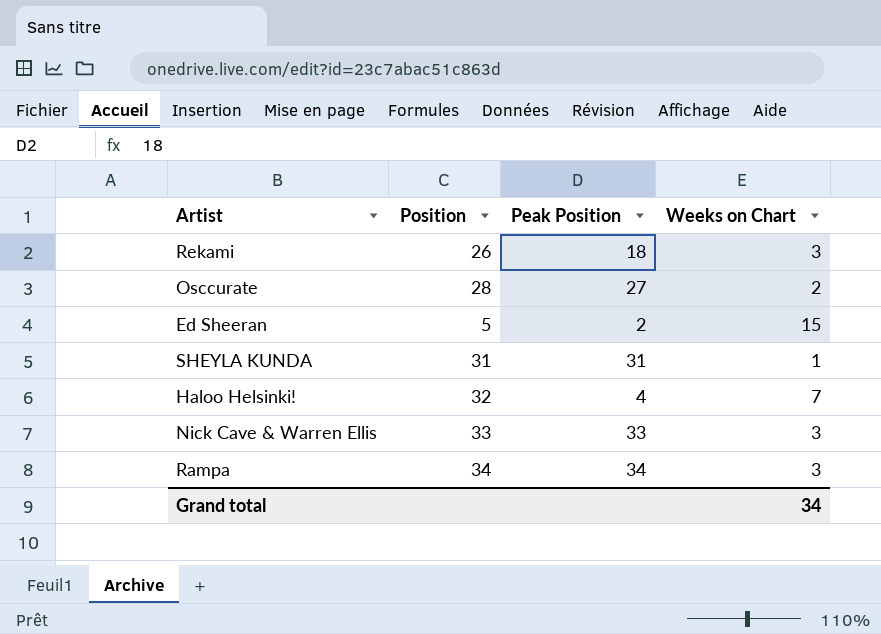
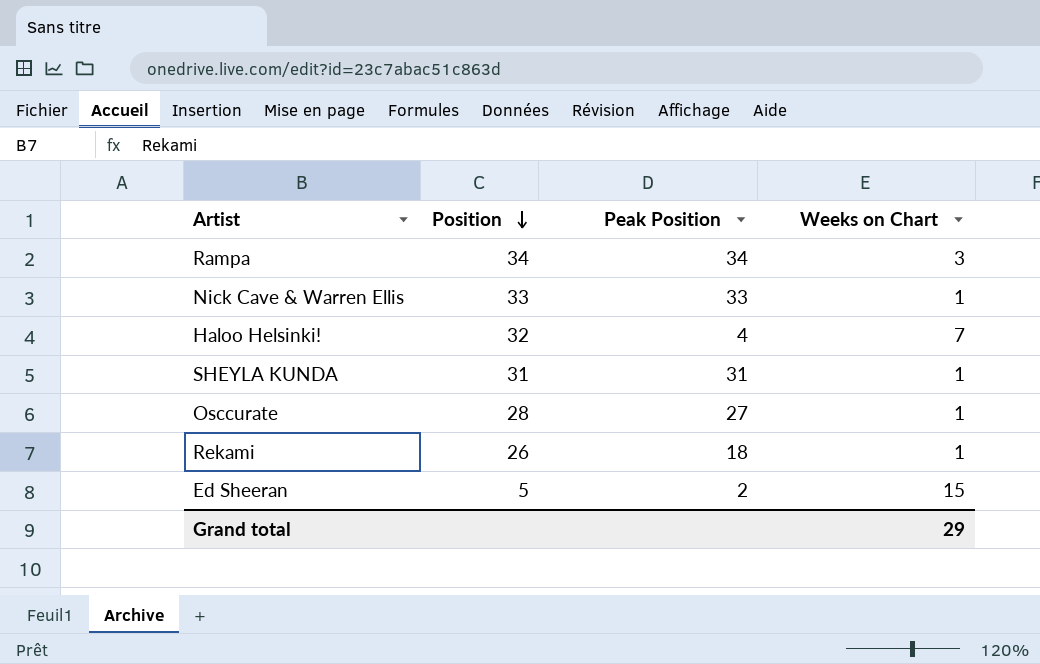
row order: none -> Position descending
Nick Cave & Warren Ellis | Weeks on Chart: 3 -> 1
Osccurate | Weeks on Chart: 2 -> 1
Rekami | Weeks on Chart: 3 -> 1
Grand total | Weeks on Chart: 34 -> 29

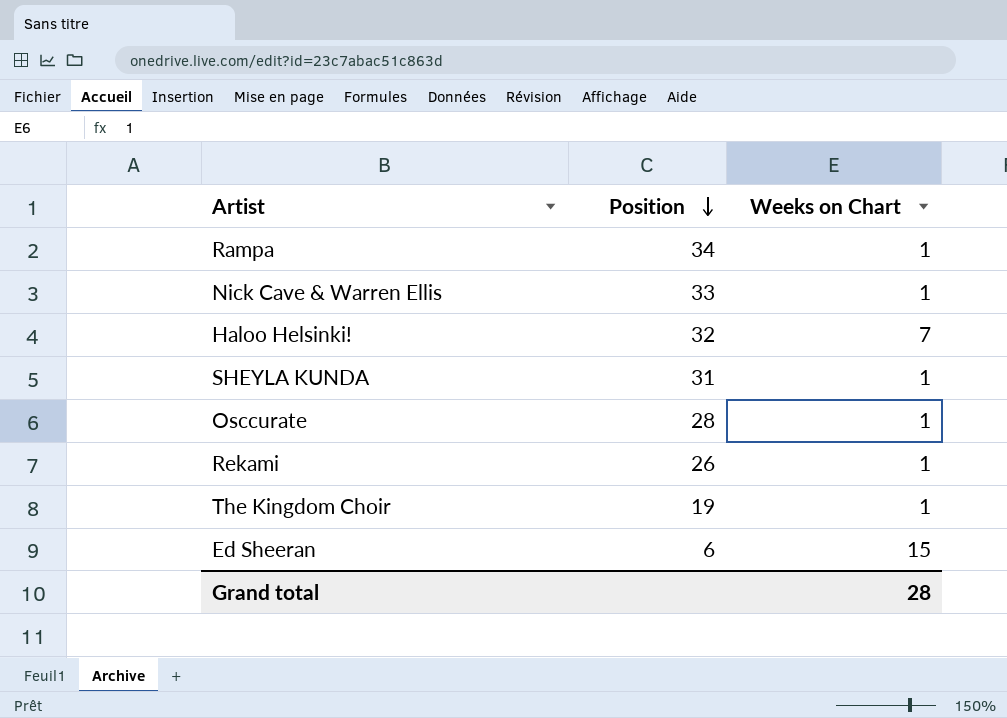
column Peak Position | position: 3 -> none
Rampa | Weeks on Chart: 3 -> 1
row The Kingdom Choir: none -> 19 | 1
Ed Sheeran | Position: 5 -> 6
Grand total | Weeks on Chart: 29 -> 28

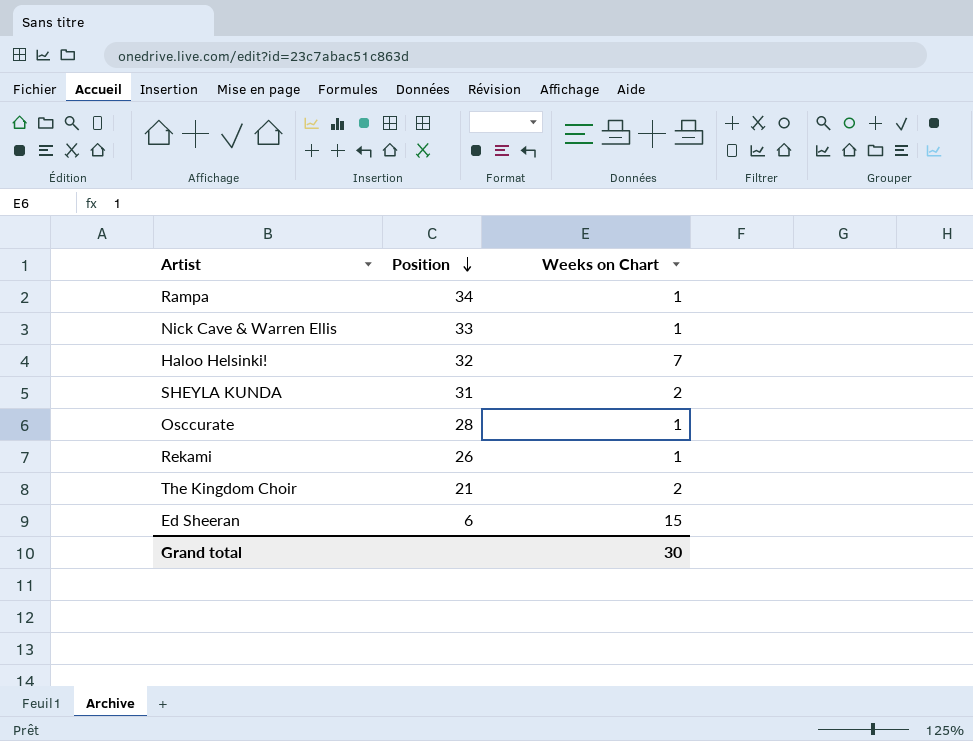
SHEYLA KUNDA | Weeks on Chart: 1 -> 2
The Kingdom Choir | Position: 19 -> 21
The Kingdom Choir | Weeks on Chart: 1 -> 2
Grand total | Weeks on Chart: 28 -> 30

